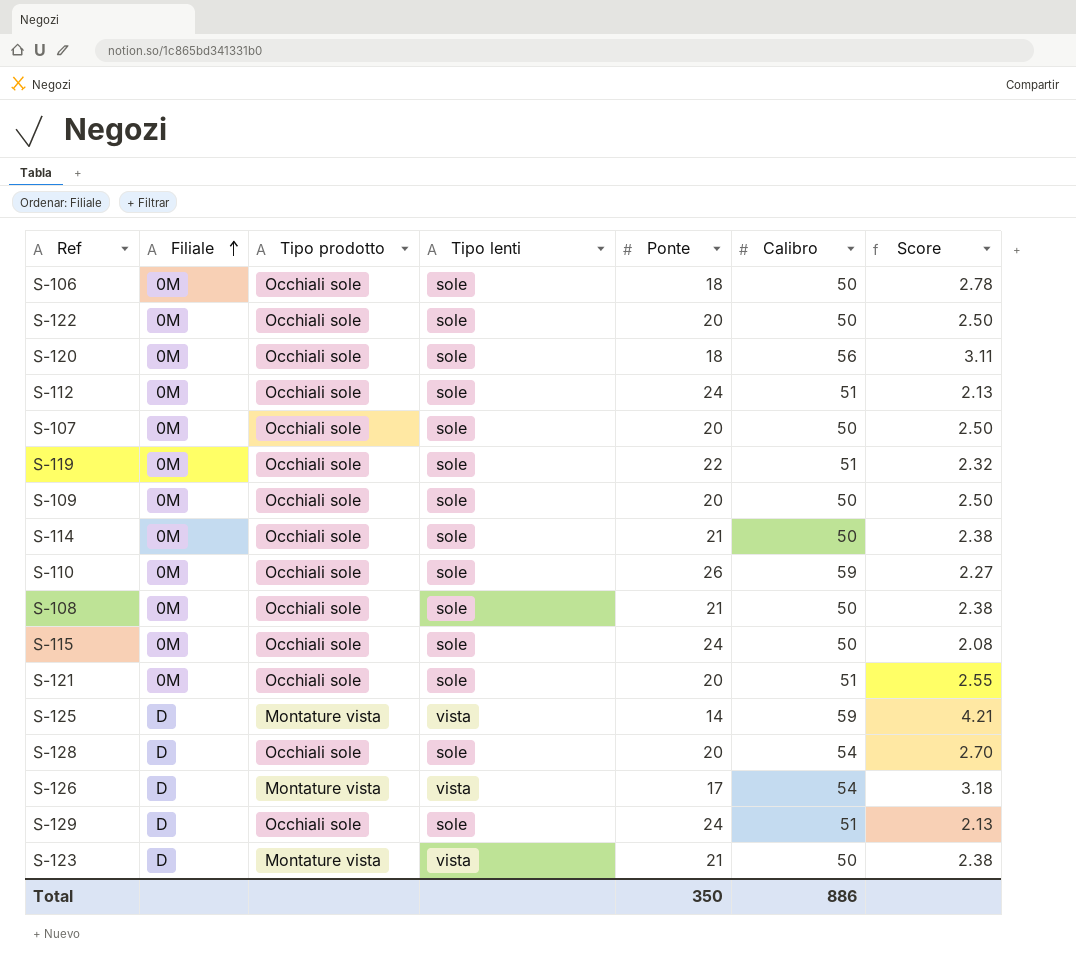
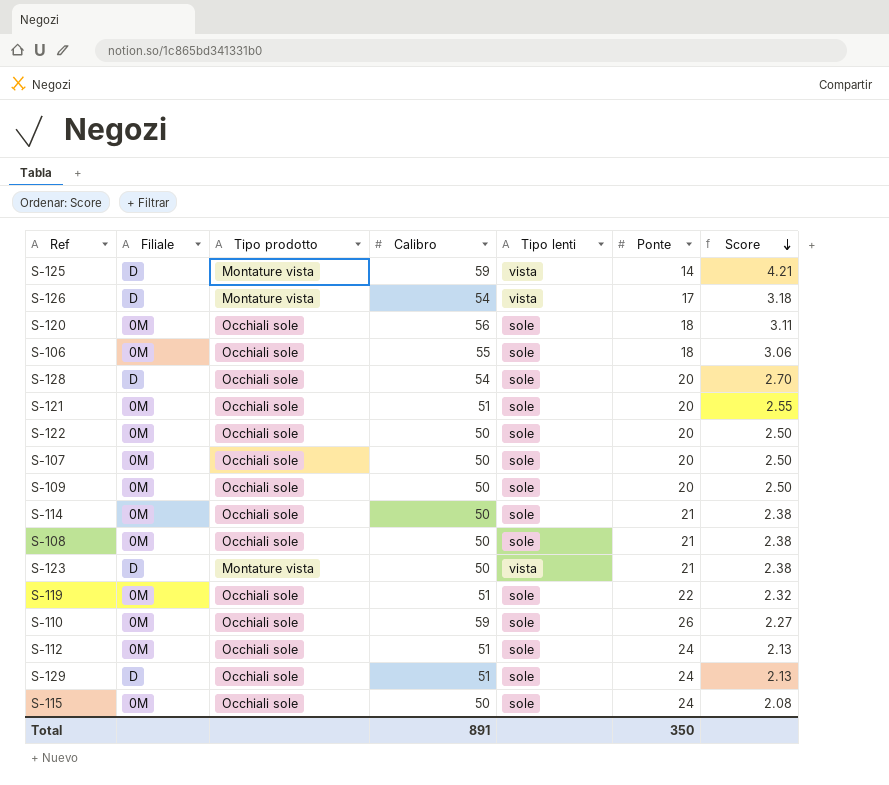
row order: Filiale ascending -> Score descending
column Calibro | position: 6 -> 4
S-106 | Calibro: 50 -> 55
S-106 | Score: 2.78 -> 3.06
Total | Calibro: 886 -> 891

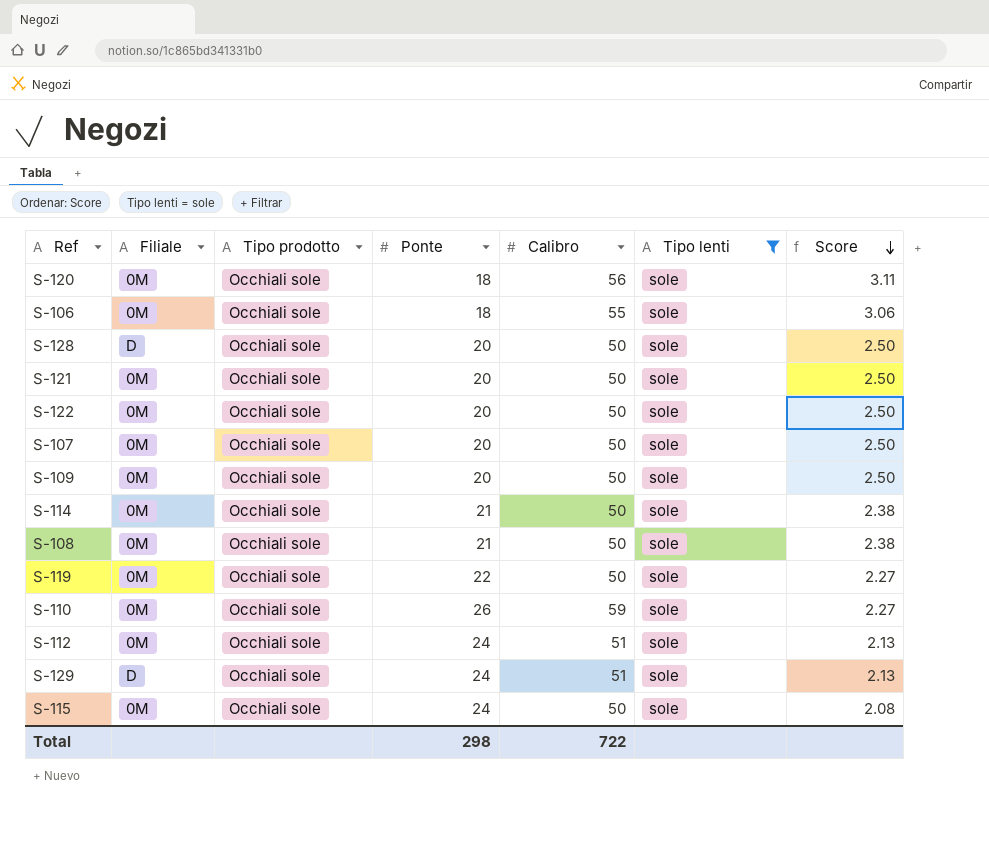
filter: none -> Tipo lenti = sole
column Ponte | position: 6 -> 4
S-128 | Calibro: 54 -> 50
S-128 | Score: 2.70 -> 2.50
S-121 | Calibro: 51 -> 50
S-121 | Score: 2.55 -> 2.50
S-119 | Calibro: 51 -> 50
S-119 | Score: 2.32 -> 2.27
Total | Ponte: 350 -> 298
Total | Calibro: 891 -> 722

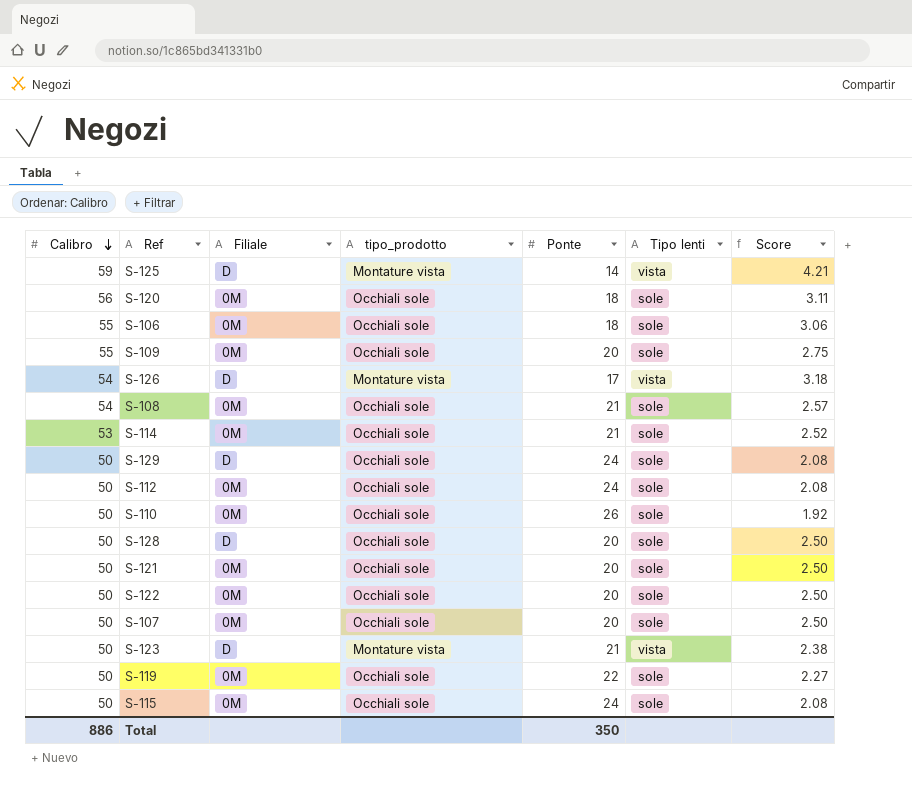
filter: Tipo lenti = sole -> none
row order: Score descending -> Calibro descending
column Calibro | position: 5 -> 1
column name: Tipo prodotto -> tipo_prodotto
S-109 | Calibro: 50 -> 55
S-109 | Score: 2.50 -> 2.75
S-108 | Calibro: 50 -> 54
S-108 | Score: 2.38 -> 2.57
S-114 | Calibro: 50 -> 53
S-114 | Score: 2.38 -> 2.52
S-129 | Calibro: 51 -> 50
S-129 | Score: 2.13 -> 2.08
S-112 | Calibro: 51 -> 50
S-112 | Score: 2.13 -> 2.08
S-110 | Calibro: 59 -> 50
S-110 | Score: 2.27 -> 1.92
Total | Calibro: 722 -> 886
Total | Ponte: 298 -> 350

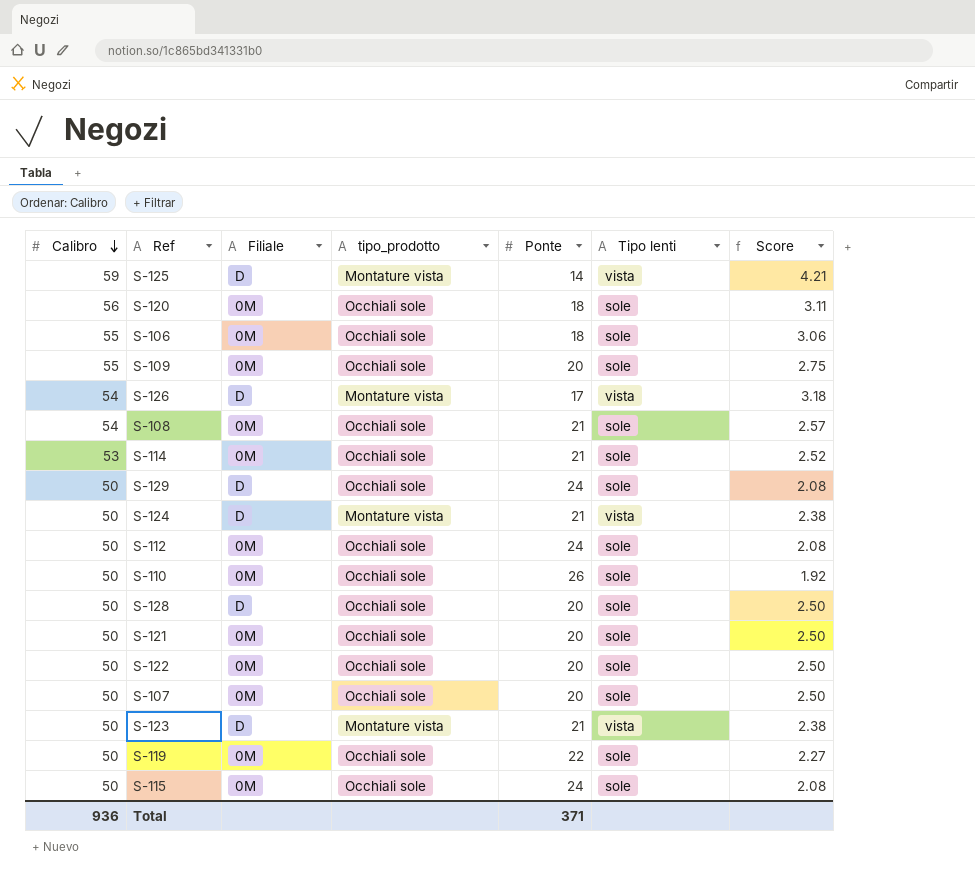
row S-124: none -> 50 | D | Montature vista | 21 | vista | 2.38
Total | Calibro: 886 -> 936
Total | Ponte: 350 -> 371

